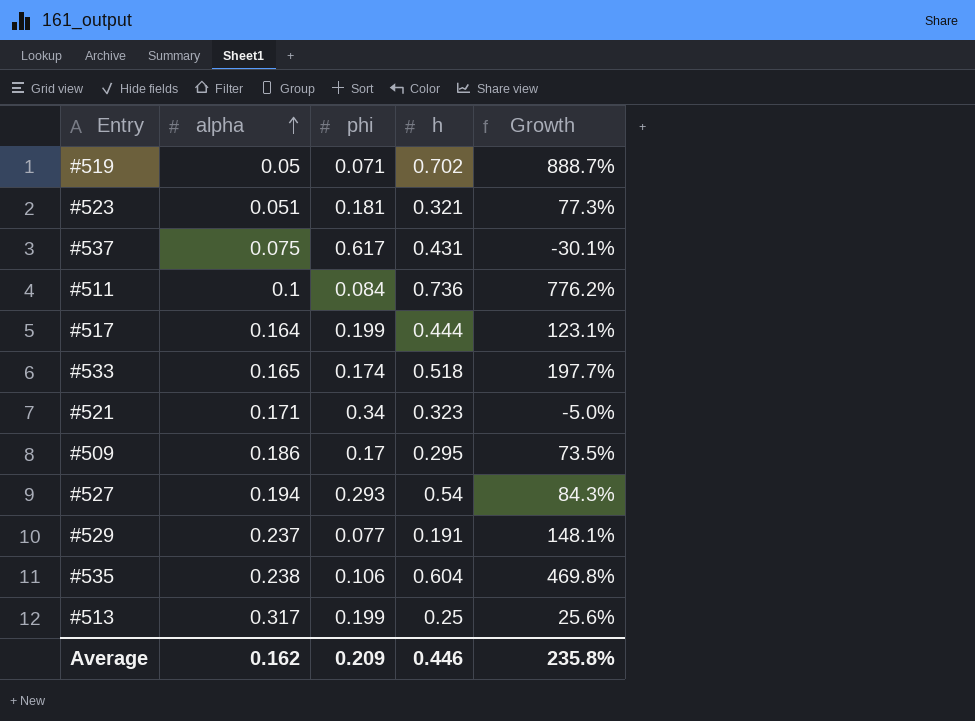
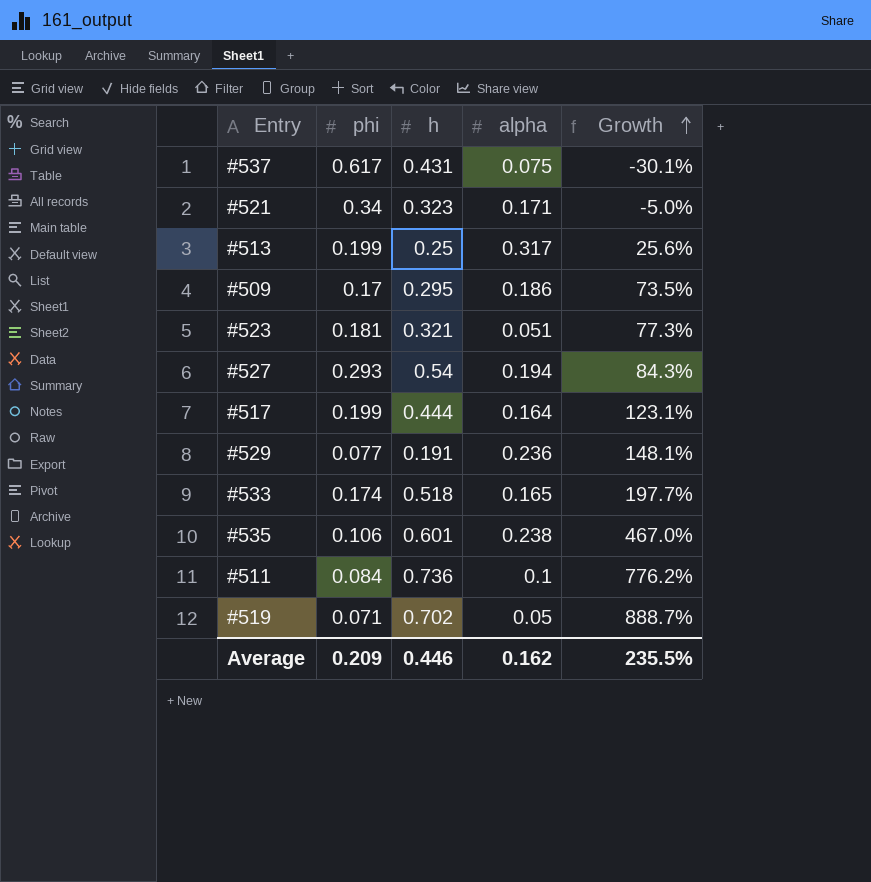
row order: alpha ascending -> Growth ascending
column alpha | position: 2 -> 4
#529 | alpha: 0.237 -> 0.236
#535 | h: 0.604 -> 0.601
#535 | Growth: 469.8% -> 467.0%
Average | Growth: 235.8% -> 235.5%

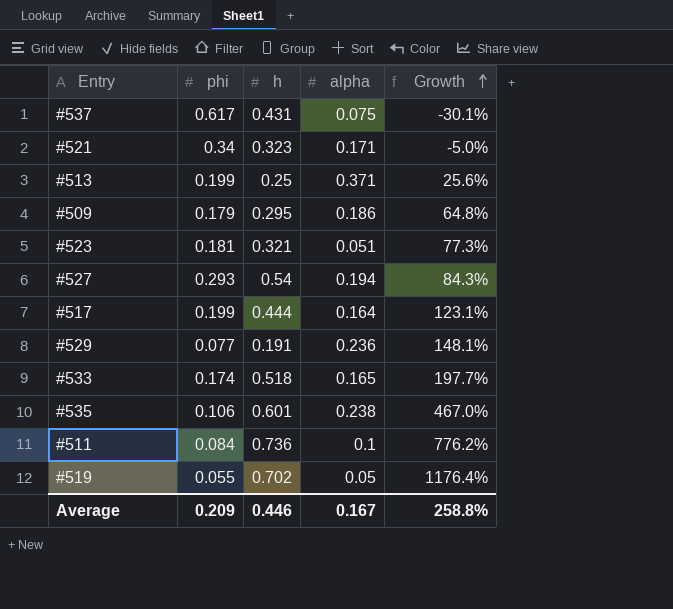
#513 | alpha: 0.317 -> 0.371
#509 | phi: 0.17 -> 0.179
#509 | Growth: 73.5% -> 64.8%
#519 | phi: 0.071 -> 0.055
#519 | Growth: 888.7% -> 1176.4%
Average | alpha: 0.162 -> 0.167
Average | Growth: 235.5% -> 258.8%

